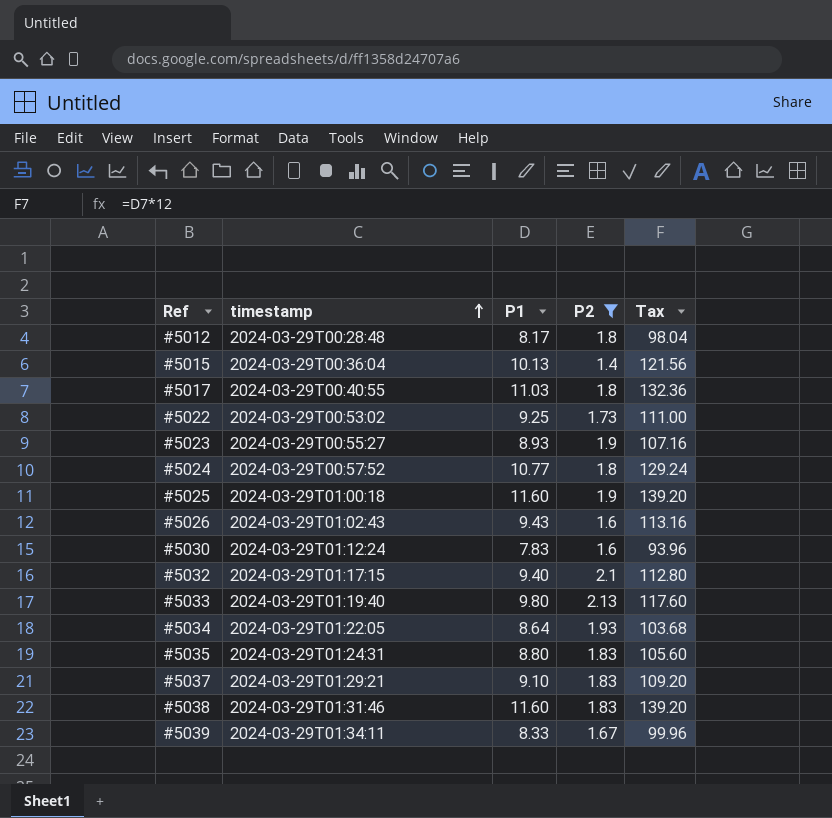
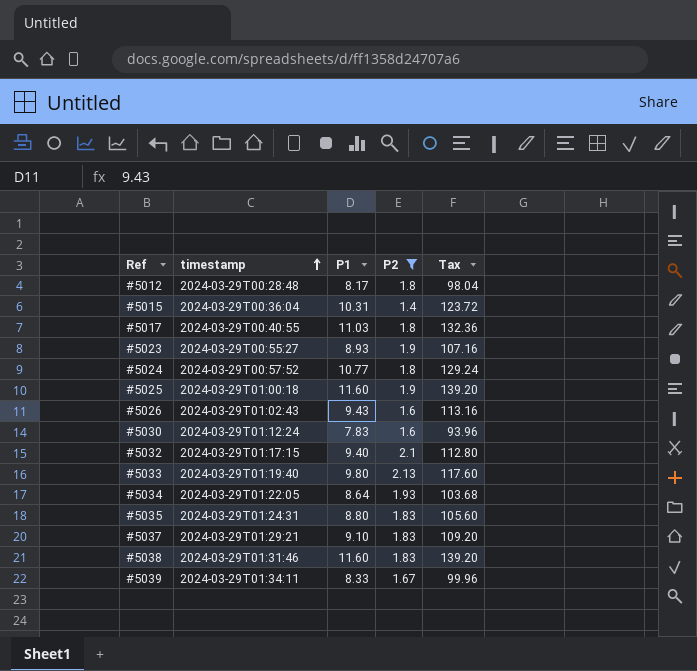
row #5022: 2024-03-29T00:53:02 | 9.25 | 1.73 | 111.00 -> none
#5015 | P1: 10.13 -> 10.31
#5015 | Tax: 121.56 -> 123.72

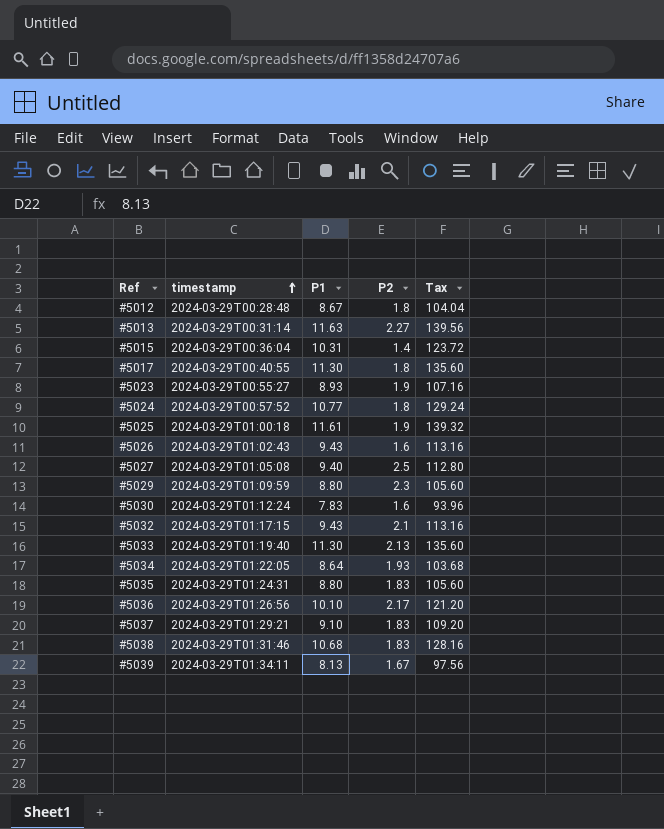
filter: P2 <= 2.13 -> none
#5012 | P1: 8.17 -> 8.67
#5012 | Tax: 98.04 -> 104.04
#5017 | P1: 11.03 -> 11.30
#5017 | Tax: 132.36 -> 135.60
#5025 | P1: 11.60 -> 11.61
#5025 | Tax: 139.20 -> 139.32
#5032 | P1: 9.40 -> 9.43
#5032 | Tax: 112.80 -> 113.16
#5033 | P1: 9.80 -> 11.30
#5033 | Tax: 117.60 -> 135.60
#5038 | P1: 11.60 -> 10.68
#5038 | Tax: 139.20 -> 128.16
#5039 | P1: 8.33 -> 8.13
#5039 | Tax: 99.96 -> 97.56

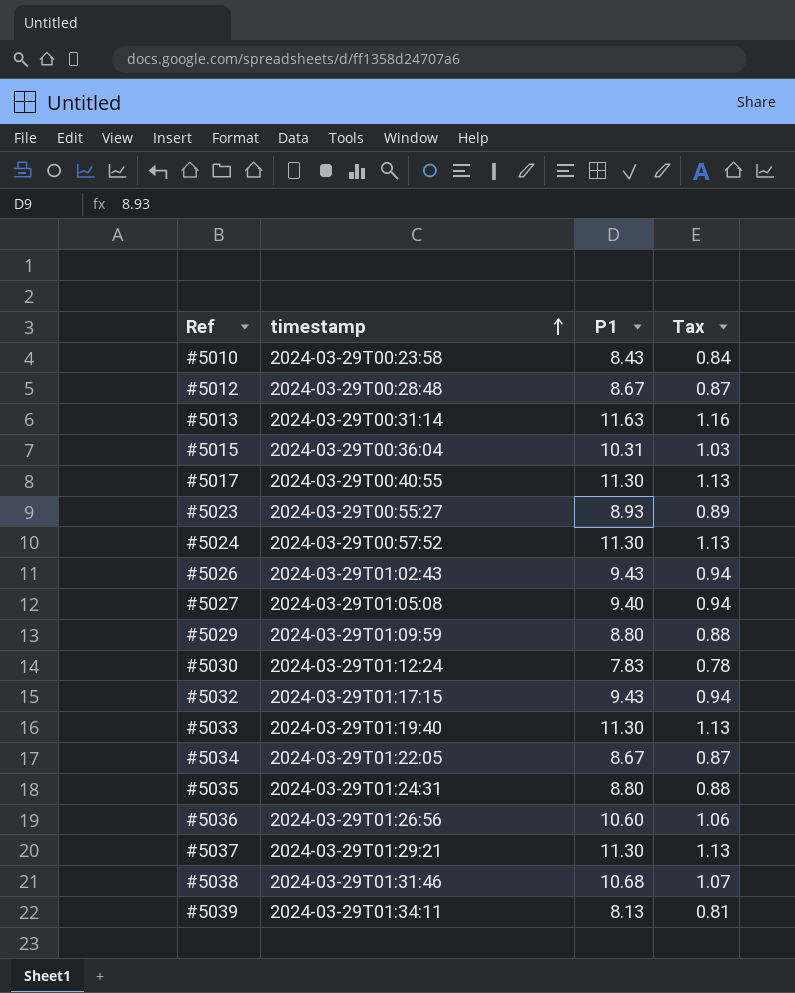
column P2 | position: 4 -> none
column Tax | formula: [P1] * 12 -> [P1] * 0.1
row #5025: 2024-03-29T01:00:18 | 11.61 | 1.9 | 139.32 -> none
row #5010: none -> 2024-03-29T00:23:58 | 8.43 | 0.84
#5024 | P1: 10.77 -> 11.30
#5034 | P1: 8.64 -> 8.67
#5036 | P1: 10.10 -> 10.60
#5037 | P1: 9.10 -> 11.30

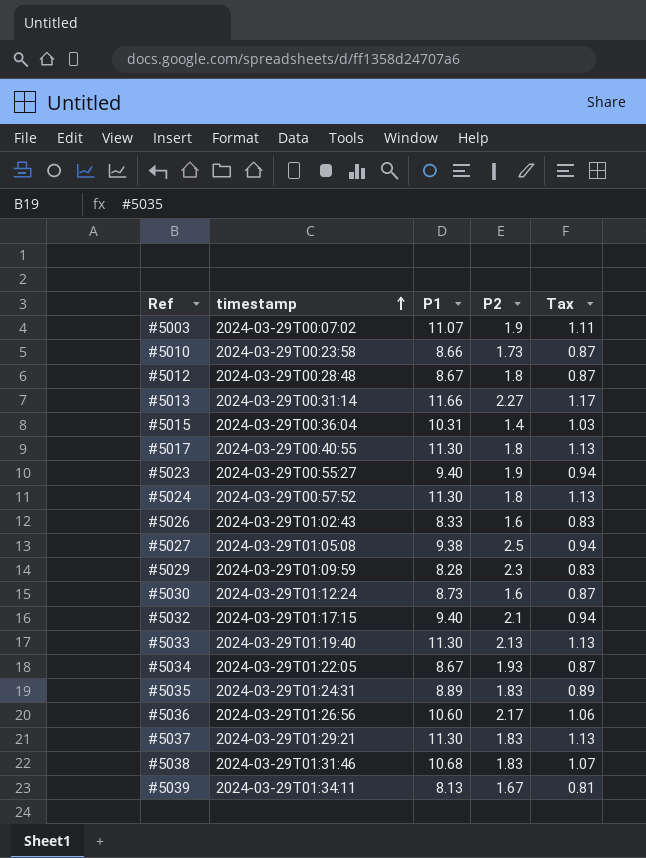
column P2 | position: none -> 4
row #5003: none -> 2024-03-29T00:07:02 | 11.07 | 1.9 | 1.11
#5010 | P1: 8.43 -> 8.66
#5010 | Tax: 0.84 -> 0.87
#5013 | P1: 11.63 -> 11.66
#5013 | Tax: 1.16 -> 1.17
#5023 | P1: 8.93 -> 9.40
#5023 | Tax: 0.89 -> 0.94
#5026 | P1: 9.43 -> 8.33
#5026 | Tax: 0.94 -> 0.83
#5027 | P1: 9.40 -> 9.38
#5029 | P1: 8.80 -> 8.28
#5029 | Tax: 0.88 -> 0.83
#5030 | P1: 7.83 -> 8.73
#5030 | Tax: 0.78 -> 0.87
#5032 | P1: 9.43 -> 9.40
#5035 | P1: 8.80 -> 8.89
#5035 | Tax: 0.88 -> 0.89

